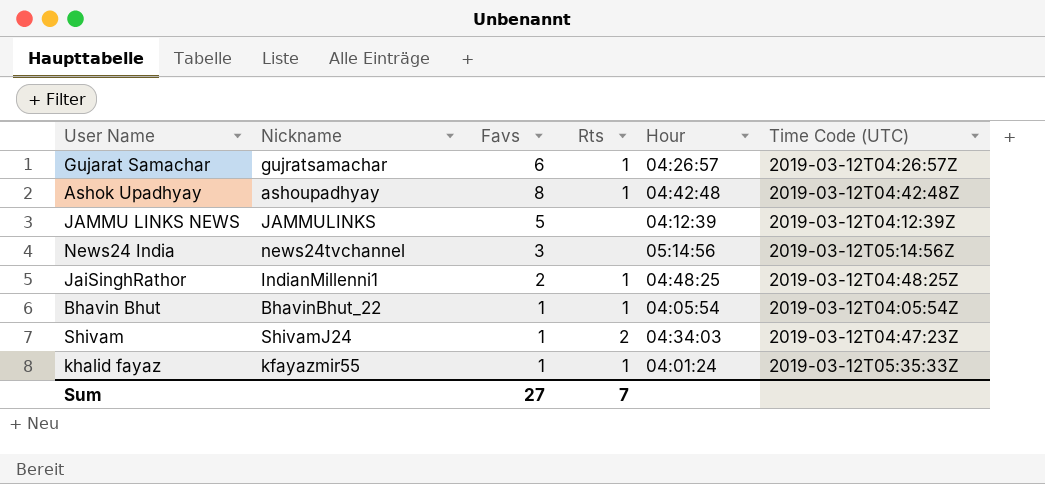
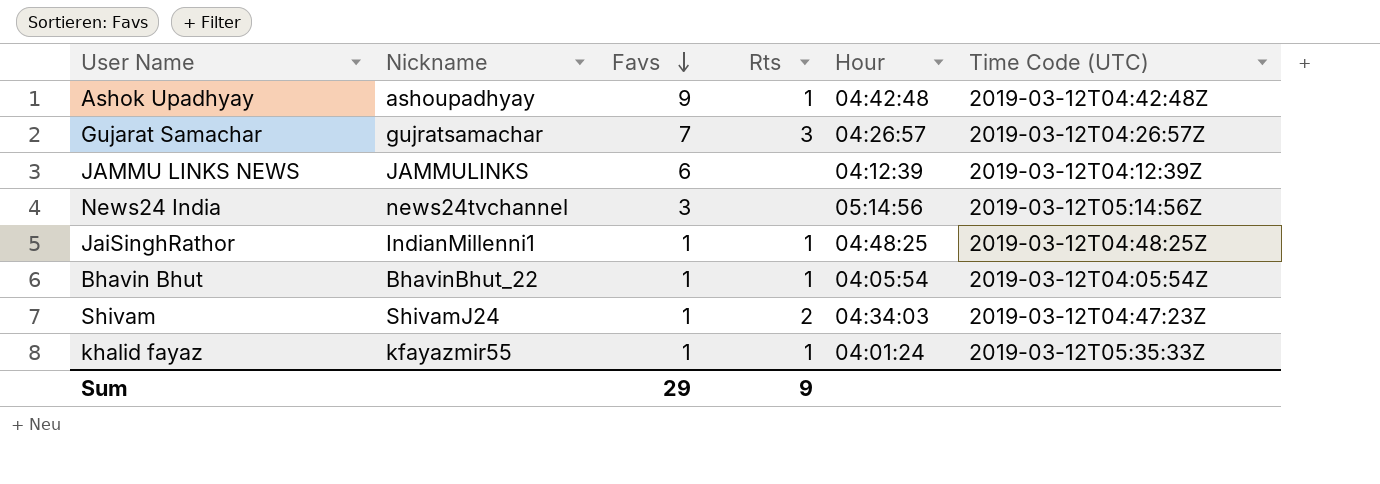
row order: none -> Favs descending
Ashok Upadhyay | Favs: 8 -> 9
Gujarat Samachar | Favs: 6 -> 7
Gujarat Samachar | Rts: 1 -> 3
JAMMU LINKS NEWS | Favs: 5 -> 6
JaiSinghRathor | Favs: 2 -> 1
Sum | Favs: 27 -> 29
Sum | Rts: 7 -> 9

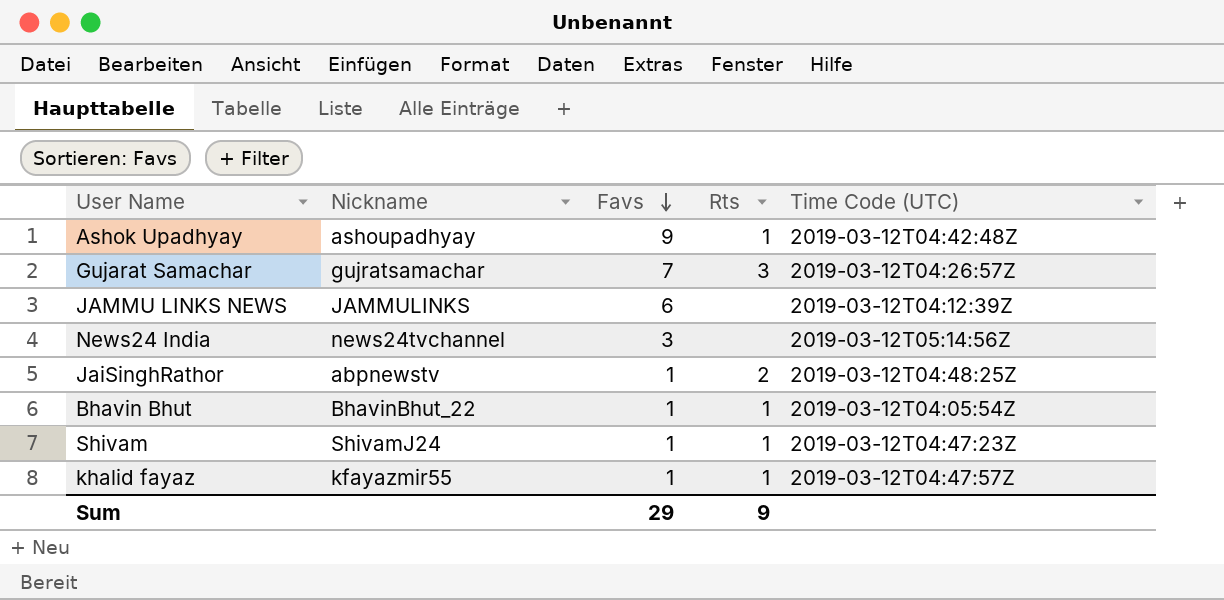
column Hour | position: 5 -> none
JaiSinghRathor | Nickname: IndianMillenni1 -> abpnewstv
JaiSinghRathor | Rts: 1 -> 2
Shivam | Rts: 2 -> 1
khalid fayaz | Time Code (UTC): 2019-03-12T05:35:33Z -> 2019-03-12T04:47:57Z

